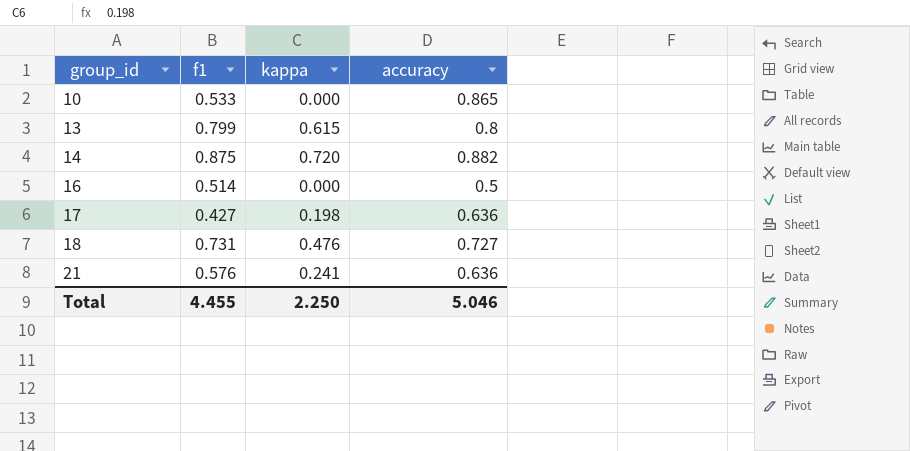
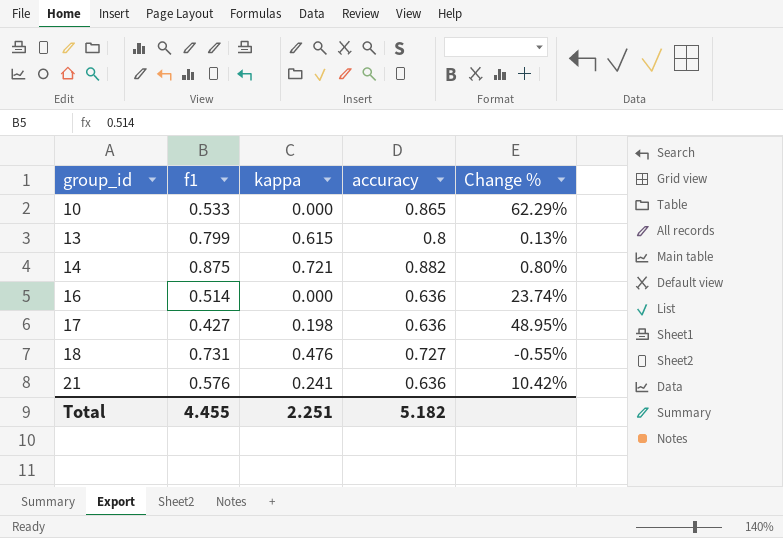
column Change % | formula: none -> ([accuracy] - [f1]) / [f1]
14 | kappa: 0.720 -> 0.721
16 | accuracy: 0.5 -> 0.636
Total | kappa: 2.250 -> 2.251
Total | accuracy: 5.046 -> 5.182

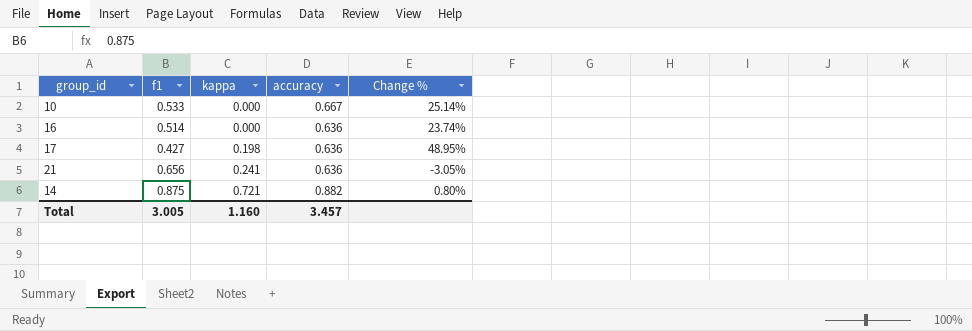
row order: group_id ascending -> kappa ascending
row 13: 0.799 | 0.615 | 0.8 | 0.13% -> none
row 18: 0.731 | 0.476 | 0.727 | -0.55% -> none
10 | accuracy: 0.865 -> 0.667
10 | Change %: 62.29% -> 25.14%
21 | f1: 0.576 -> 0.656
21 | Change %: 10.42% -> -3.05%
Total | f1: 4.455 -> 3.005
Total | kappa: 2.251 -> 1.160
Total | accuracy: 5.182 -> 3.457

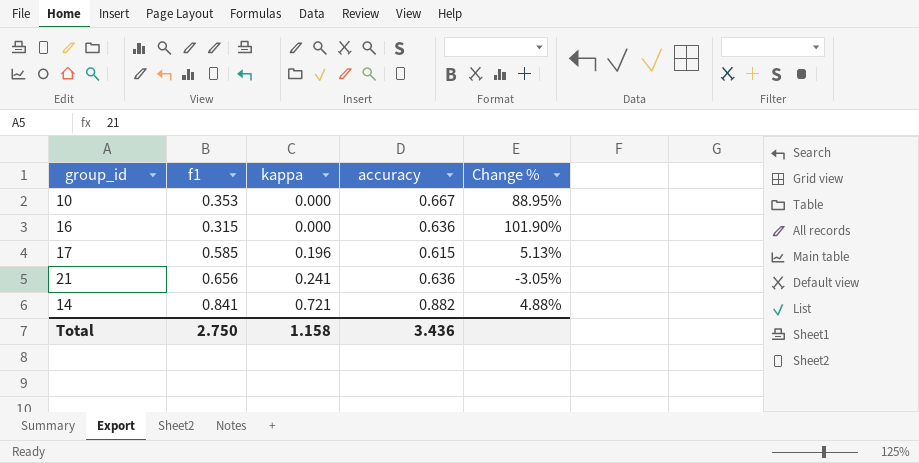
10 | f1: 0.533 -> 0.353
10 | Change %: 25.14% -> 88.95%
16 | f1: 0.514 -> 0.315
16 | Change %: 23.74% -> 101.90%
17 | f1: 0.427 -> 0.585
17 | kappa: 0.198 -> 0.196
17 | accuracy: 0.636 -> 0.615
17 | Change %: 48.95% -> 5.13%
14 | f1: 0.875 -> 0.841
14 | Change %: 0.80% -> 4.88%
Total | f1: 3.005 -> 2.750
Total | kappa: 1.160 -> 1.158
Total | accuracy: 3.457 -> 3.436

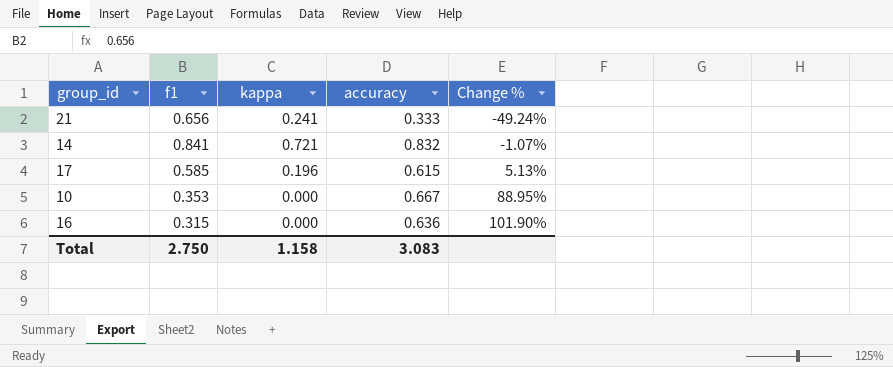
row order: kappa ascending -> Change % ascending
21 | accuracy: 0.636 -> 0.333
21 | Change %: -3.05% -> -49.24%
14 | accuracy: 0.882 -> 0.832
14 | Change %: 4.88% -> -1.07%
Total | accuracy: 3.436 -> 3.083

